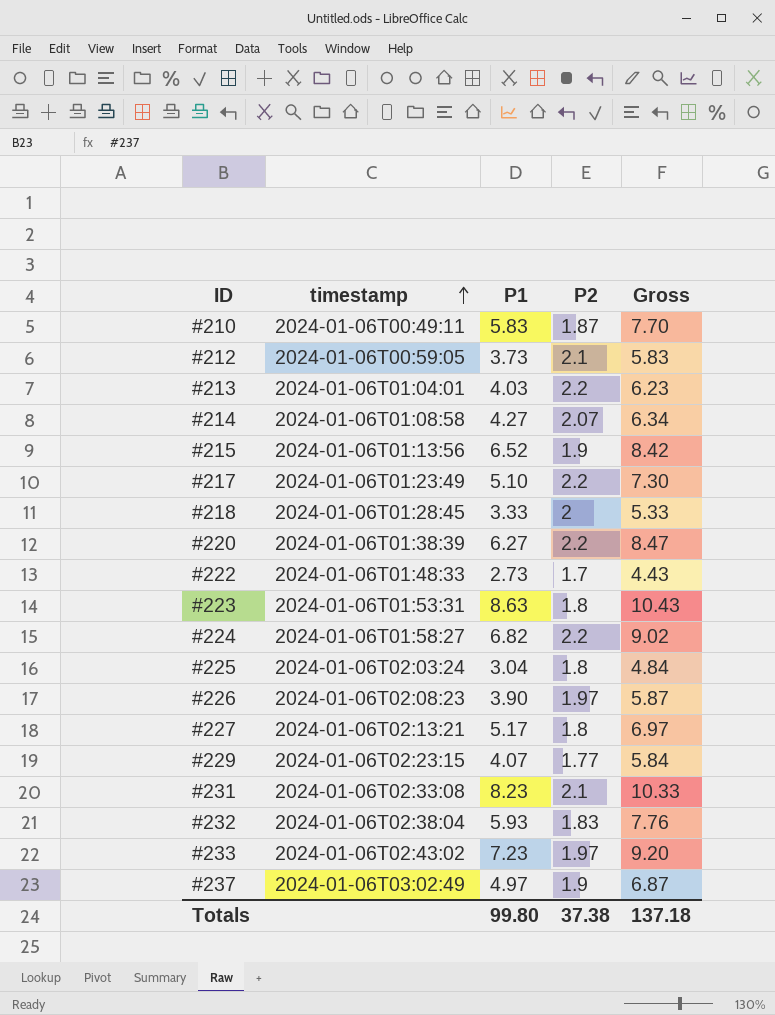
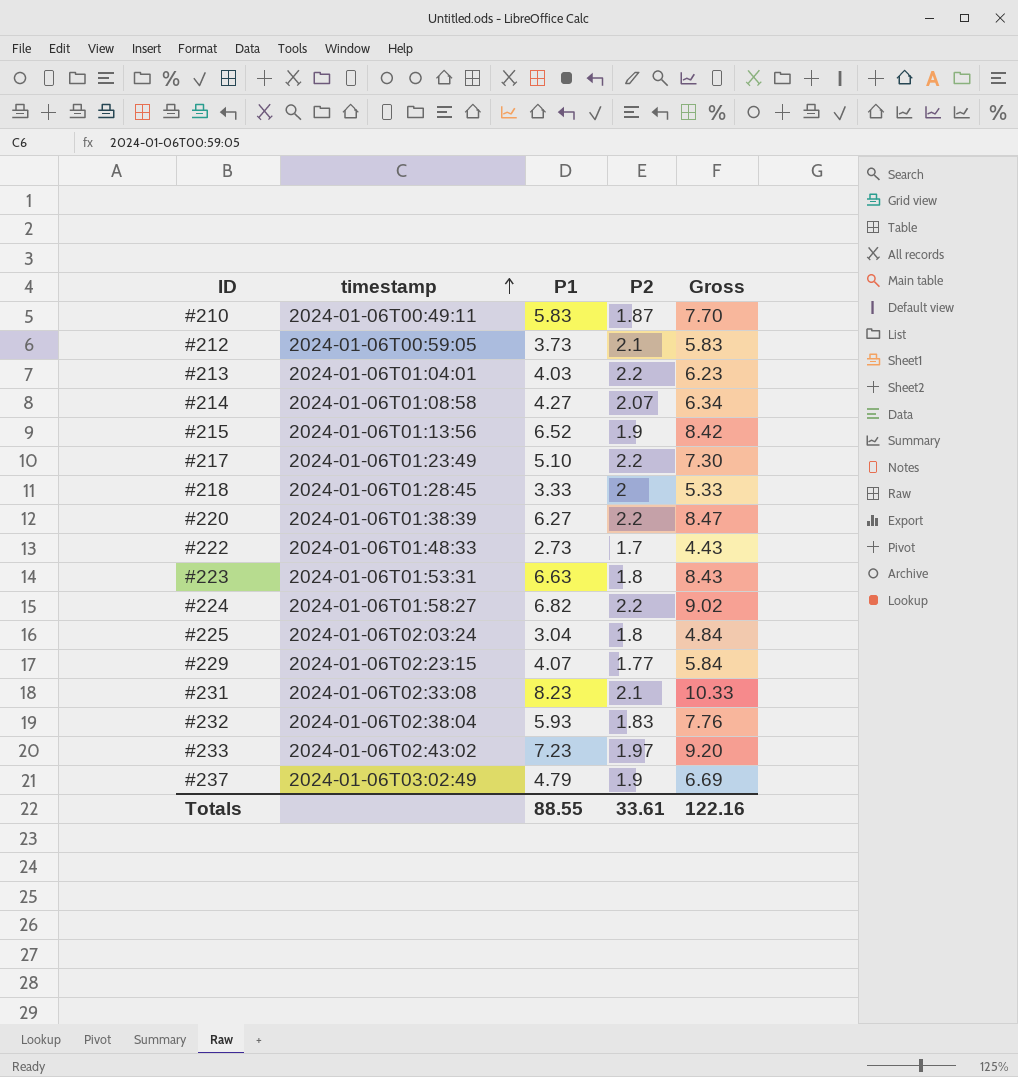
row #226: 2024-01-06T02:08:23 | 3.90 | 1.97 | 5.87 -> none
row #227: 2024-01-06T02:13:21 | 5.17 | 1.8 | 6.97 -> none
#223 | P1: 8.63 -> 6.63
#223 | Gross: 10.43 -> 8.43
#237 | P1: 4.97 -> 4.79
#237 | Gross: 6.87 -> 6.69
Totals | P1: 99.80 -> 88.55
Totals | P2: 37.38 -> 33.61
Totals | Gross: 137.18 -> 122.16

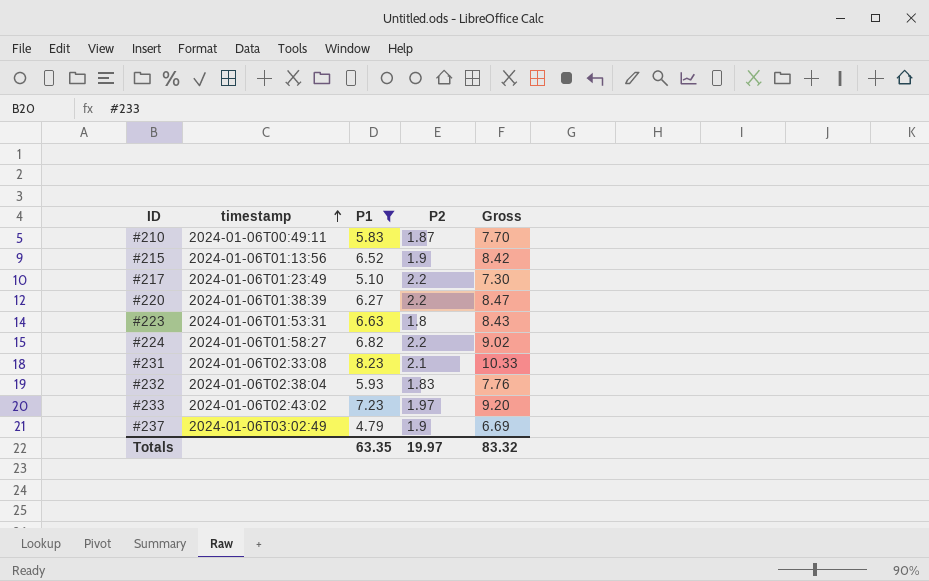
filter: none -> P1 >= 4.79
Totals | P1: 88.55 -> 63.35
Totals | P2: 33.61 -> 19.97
Totals | Gross: 122.16 -> 83.32

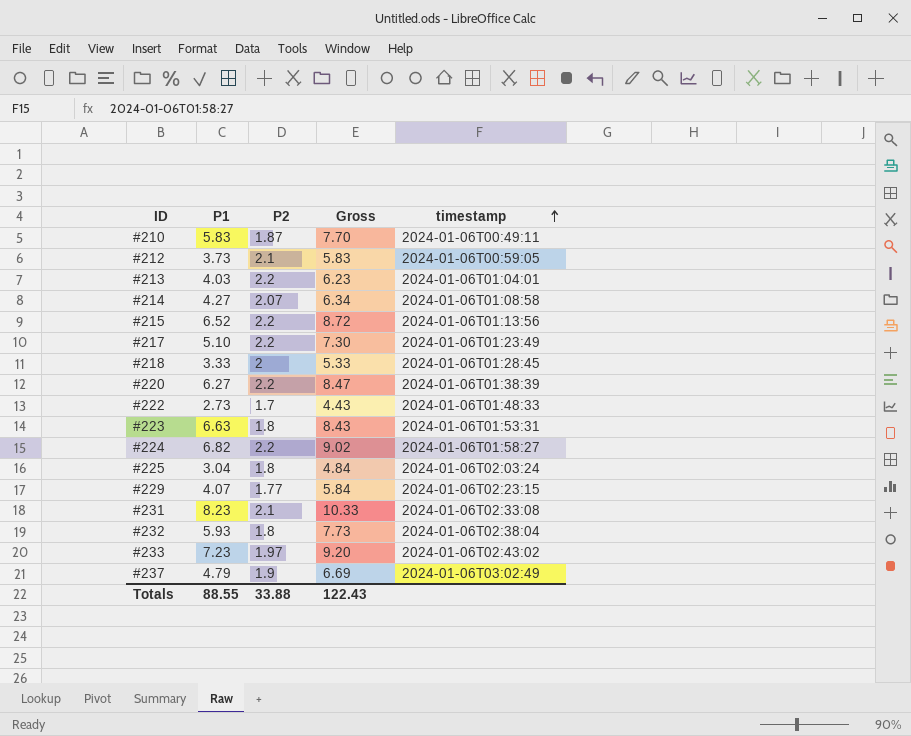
filter: P1 >= 4.79 -> none
column timestamp | position: 2 -> 5
#215 | P2: 1.9 -> 2.2
#215 | Gross: 8.42 -> 8.72
#232 | P2: 1.83 -> 1.8
#232 | Gross: 7.76 -> 7.73
Totals | P1: 63.35 -> 88.55
Totals | P2: 19.97 -> 33.88
Totals | Gross: 83.32 -> 122.43

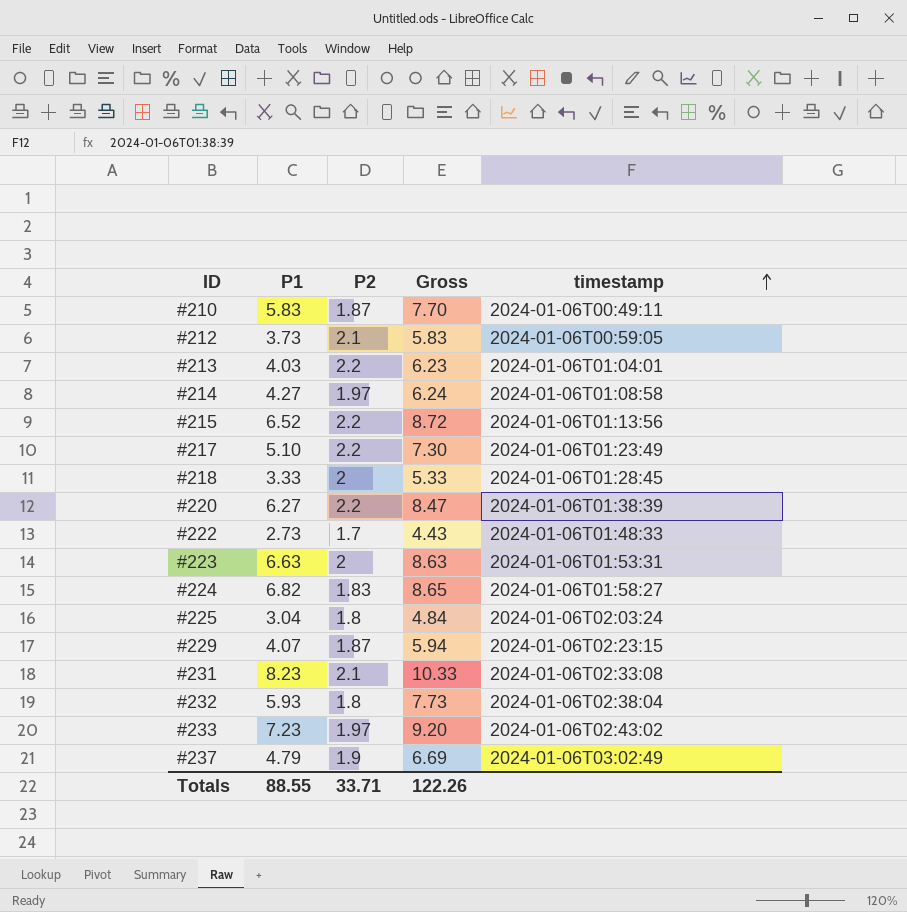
#214 | P2: 2.07 -> 1.97
#214 | Gross: 6.34 -> 6.24
#223 | P2: 1.8 -> 2
#223 | Gross: 8.43 -> 8.63
#224 | P2: 2.2 -> 1.83
#224 | Gross: 9.02 -> 8.65
#229 | P2: 1.77 -> 1.87
#229 | Gross: 5.84 -> 5.94
Totals | P2: 33.88 -> 33.71
Totals | Gross: 122.43 -> 122.26

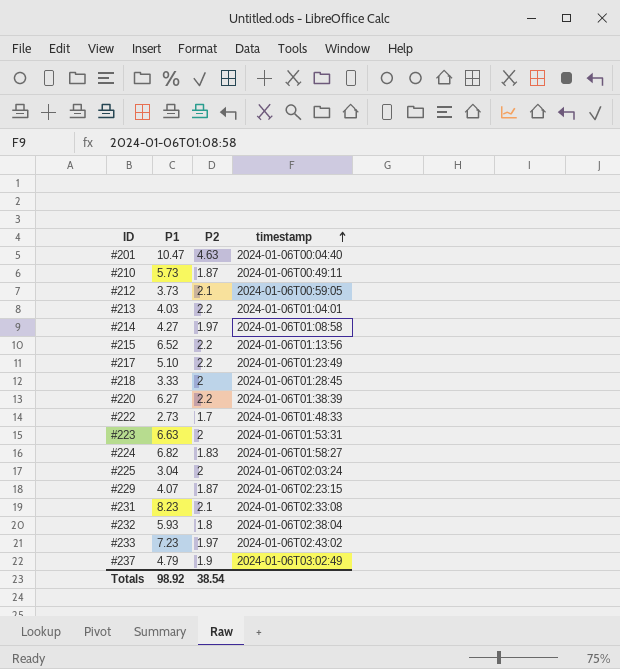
column Gross | formula: [P1] + [P2] -> none
row #201: none -> 10.47 | 4.63 | 2024-01-06T00:04:40
#210 | P1: 5.83 -> 5.73
#225 | P2: 1.8 -> 2
Totals | P1: 88.55 -> 98.92
Totals | P2: 33.71 -> 38.54

